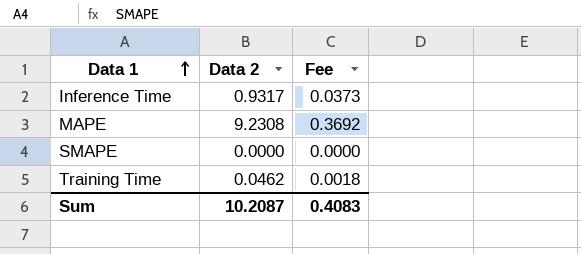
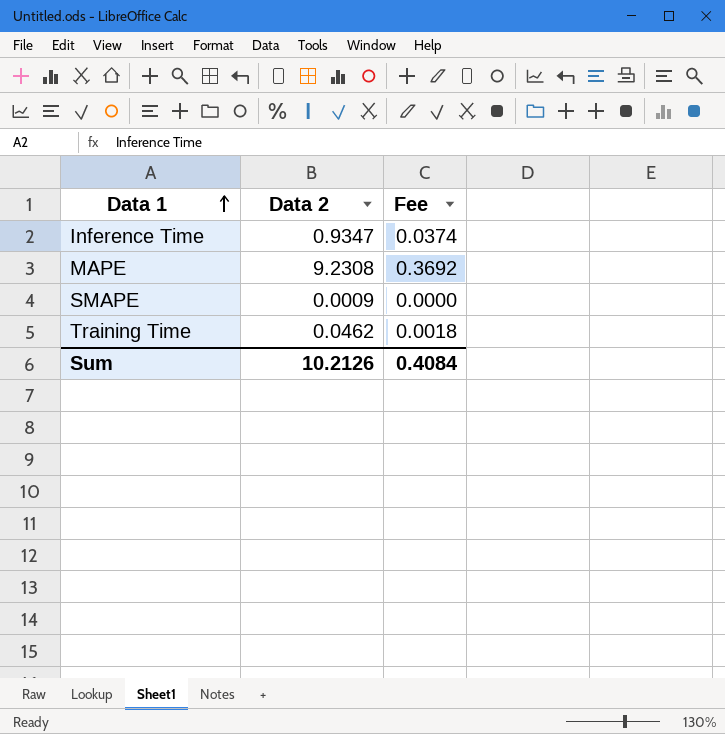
Inference Time | Data 2: 0.9317 -> 0.9347
Inference Time | Fee: 0.0373 -> 0.0374
SMAPE | Data 2: 0.0000 -> 0.0009
Sum | Data 2: 10.2087 -> 10.2126
Sum | Fee: 0.4083 -> 0.4084

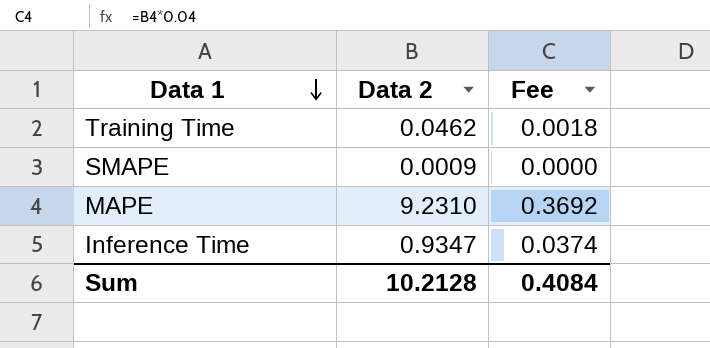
row order: Data 1 ascending -> Data 1 descending
MAPE | Data 2: 9.2308 -> 9.2310
Sum | Data 2: 10.2126 -> 10.2128

